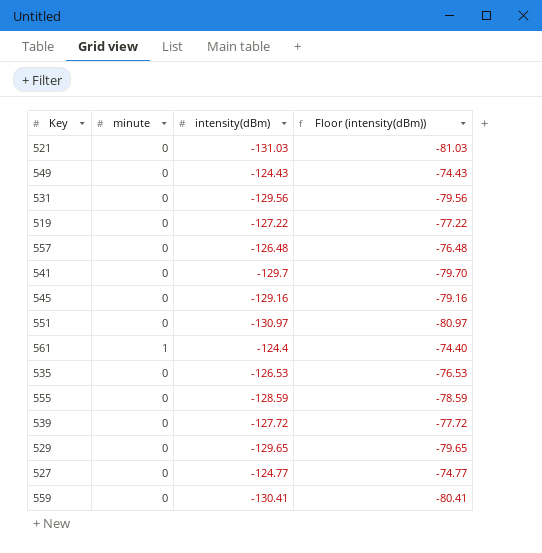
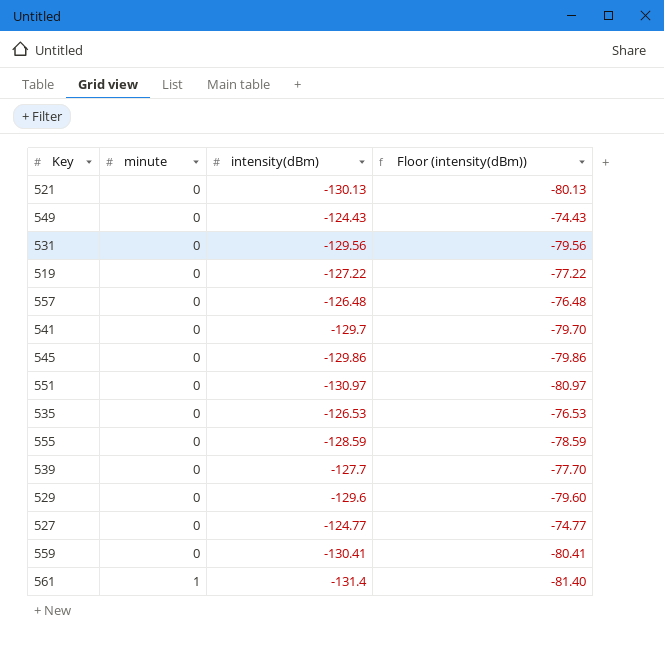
row order: none -> minute ascending
521 | intensity(dBm): -131.03 -> -130.13
521 | Floor (intensity(dBm)): -81.03 -> -80.13
545 | intensity(dBm): -129.16 -> -129.86
545 | Floor (intensity(dBm)): -79.16 -> -79.86
539 | intensity(dBm): -127.72 -> -127.7
539 | Floor (intensity(dBm)): -77.72 -> -77.70
529 | intensity(dBm): -129.65 -> -129.6
529 | Floor (intensity(dBm)): -79.65 -> -79.60
561 | intensity(dBm): -124.4 -> -131.4
561 | Floor (intensity(dBm)): -74.40 -> -81.40

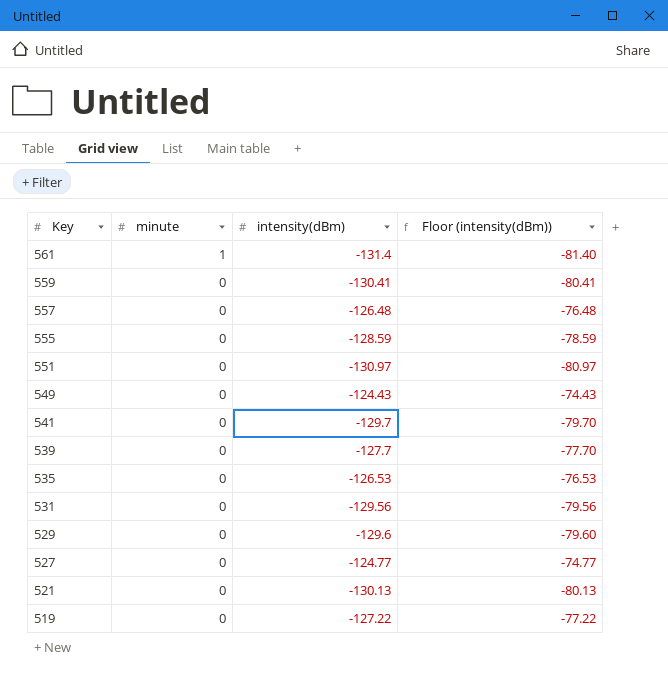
row order: minute ascending -> Key descending
row 545: 0 | -129.86 | -79.86 -> none

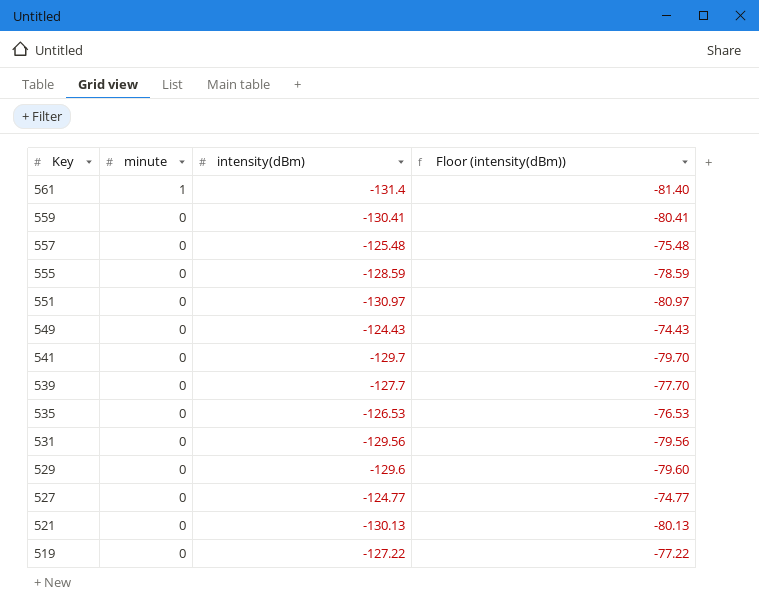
557 | intensity(dBm): -126.48 -> -125.48
557 | Floor (intensity(dBm)): -76.48 -> -75.48

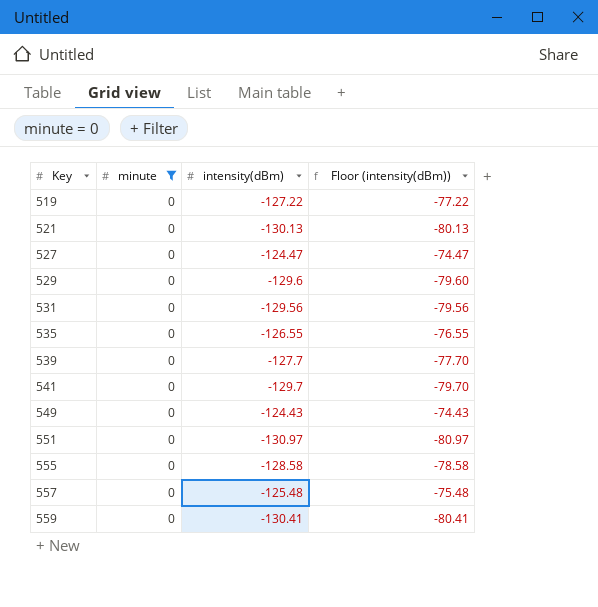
filter: none -> minute = 0
row order: Key descending -> Key ascending
527 | intensity(dBm): -124.77 -> -124.47
527 | Floor (intensity(dBm)): -74.77 -> -74.47
535 | intensity(dBm): -126.53 -> -126.55
535 | Floor (intensity(dBm)): -76.53 -> -76.55
555 | intensity(dBm): -128.59 -> -128.58
555 | Floor (intensity(dBm)): -78.59 -> -78.58

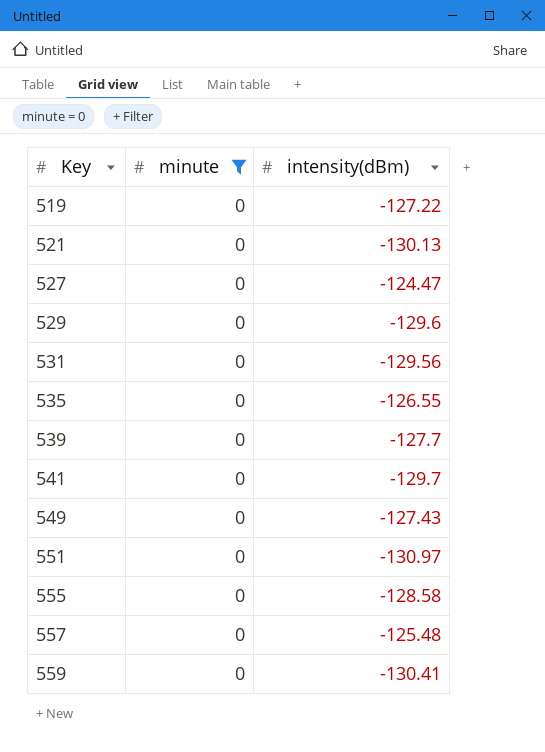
column Floor (intensity(dBm)) | formula: [intensity(dBm)] + 50 -> none
549 | intensity(dBm): -124.43 -> -127.43

